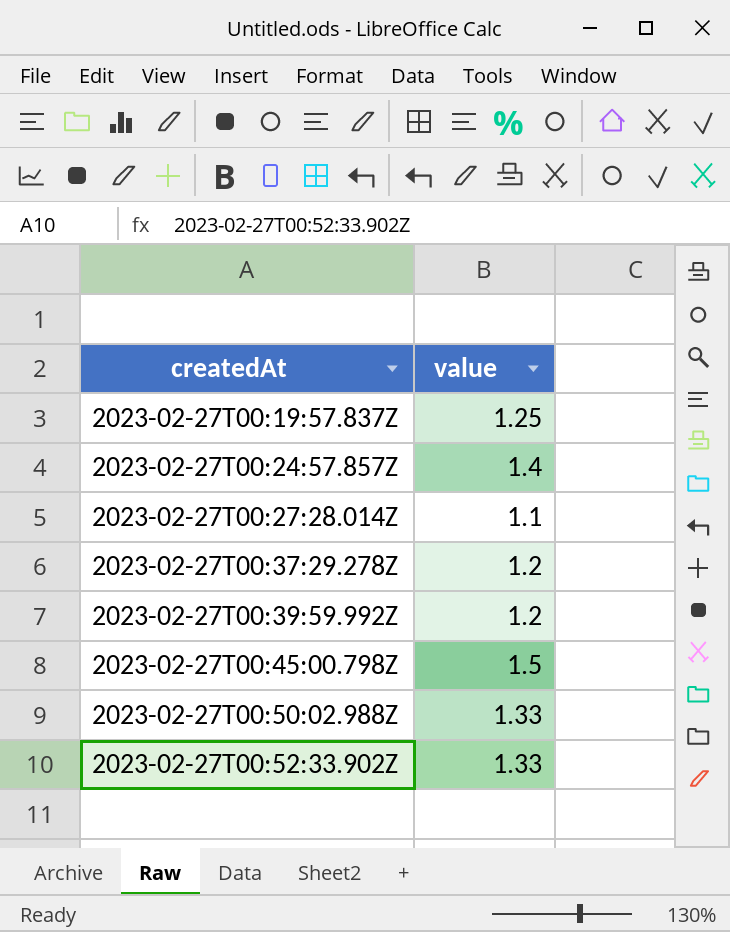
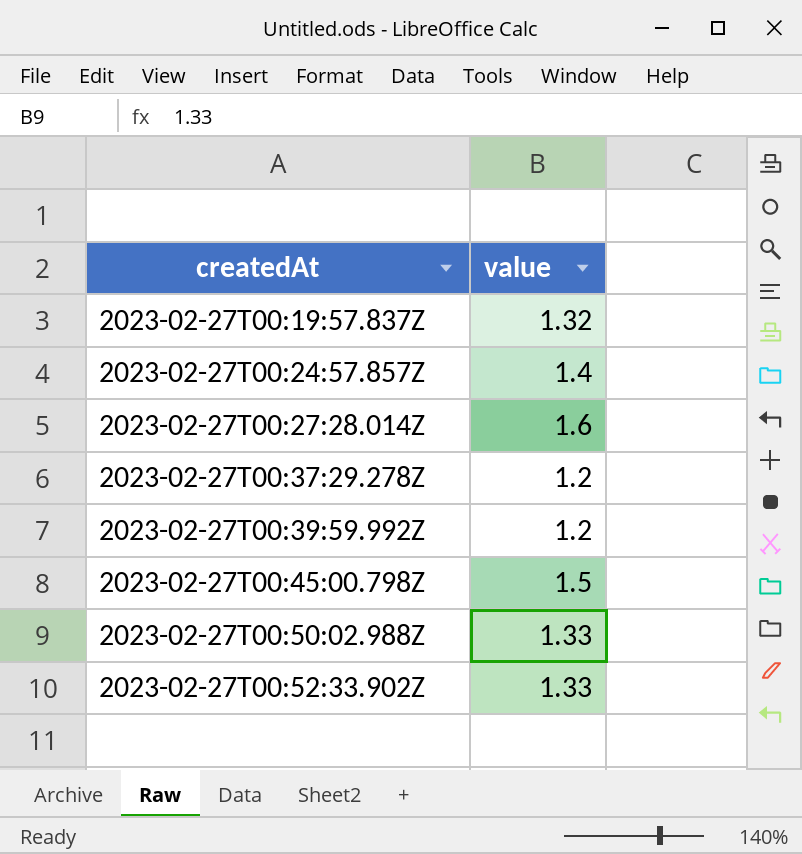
2023-02-27T00:19:57.837Z | value: 1.25 -> 1.32
2023-02-27T00:27:28.014Z | value: 1.1 -> 1.6

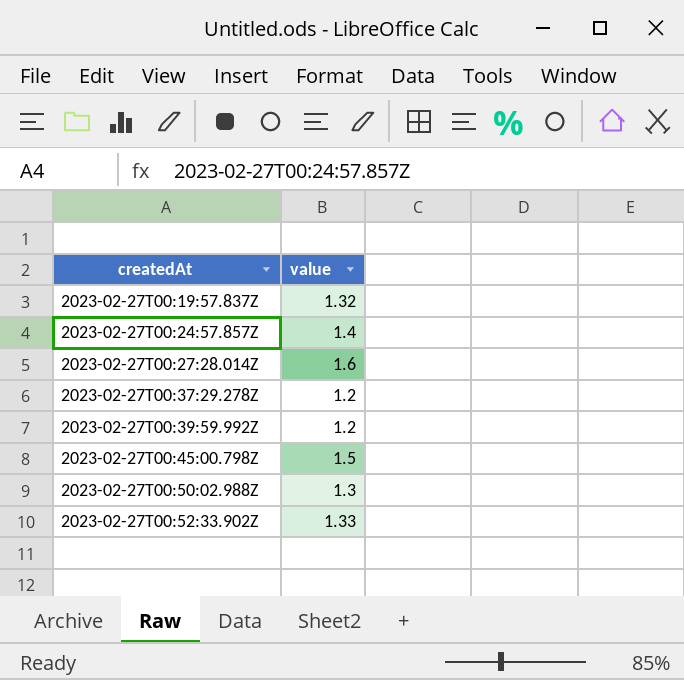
2023-02-27T00:50:02.988Z | value: 1.33 -> 1.3

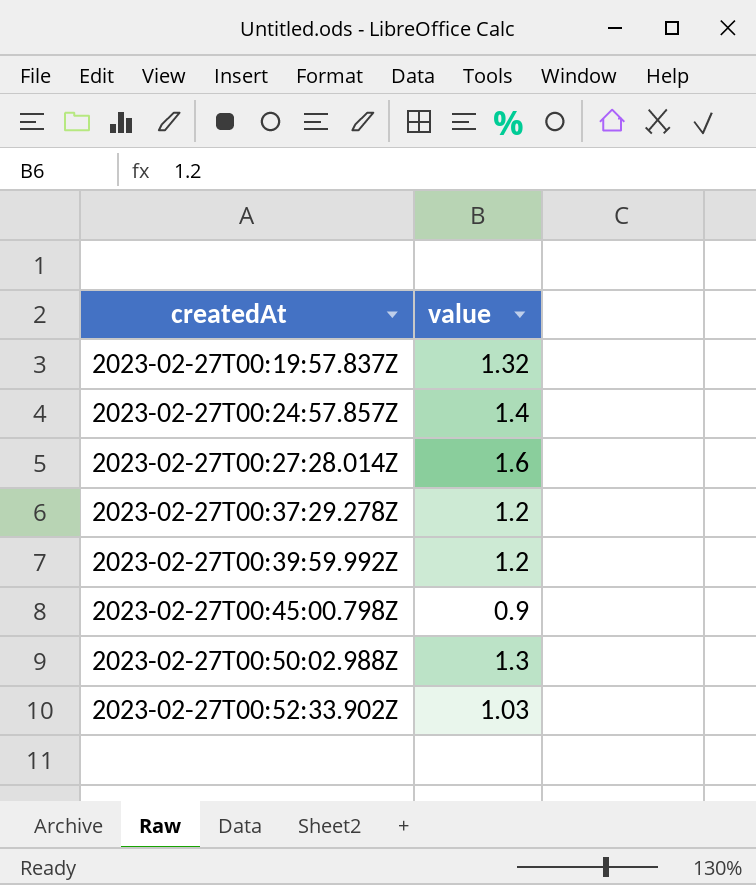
2023-02-27T00:45:00.798Z | value: 1.5 -> 0.9
2023-02-27T00:52:33.902Z | value: 1.33 -> 1.03

